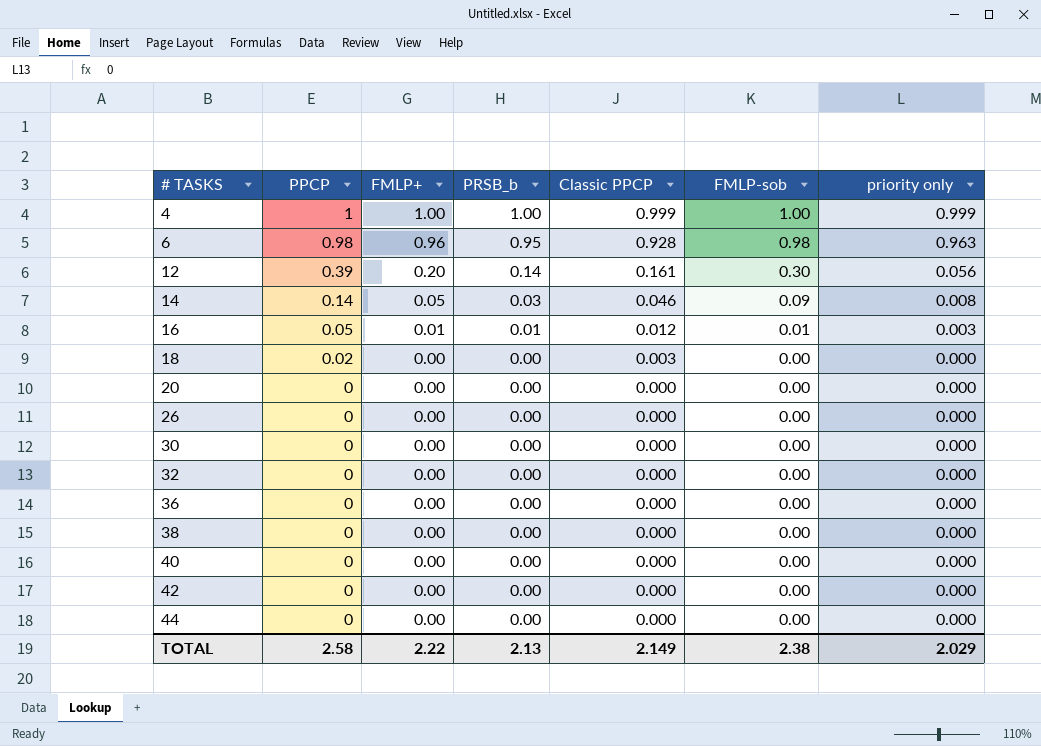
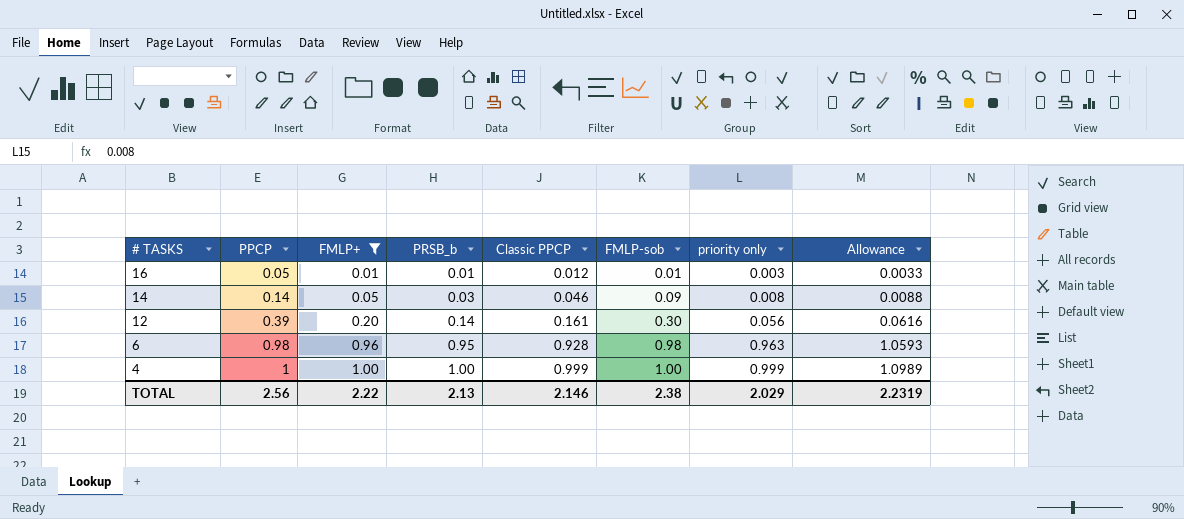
filter: none -> FMLP+ != 0.00
row order: # TASKS ascending -> # TASKS descending
column Allowance | formula: none -> [priority only] * 1.1
TOTAL | PPCP: 2.58 -> 2.56
TOTAL | Classic PPCP: 2.149 -> 2.146

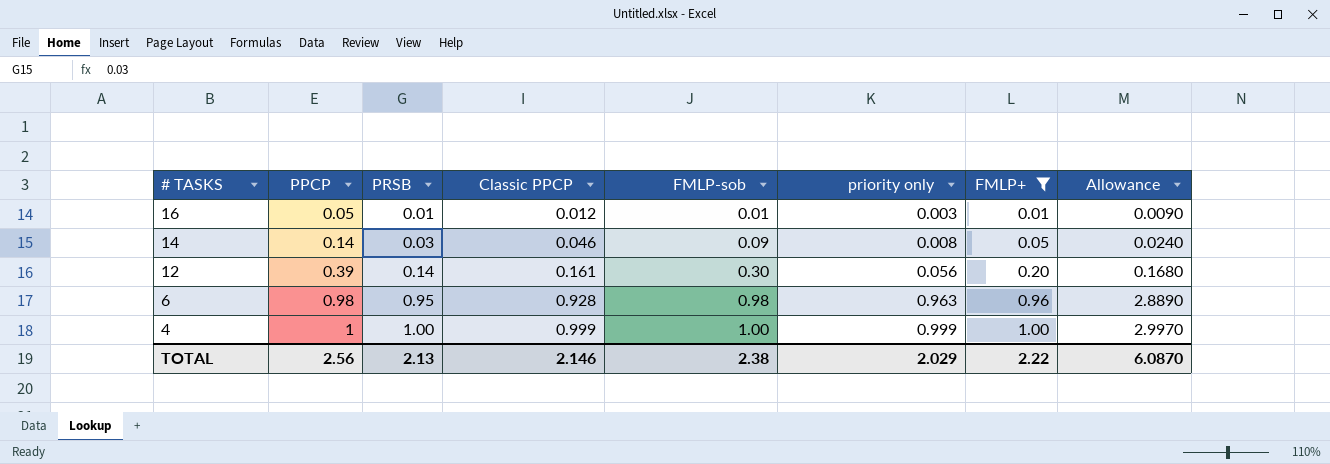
column name: PRSB_b -> PRSB
column FMLP+ | position: 3 -> 7
column Allowance | formula: [priority only] * 1.1 -> [priority only] * 3
TOTAL | Allowance: 2.2319 -> 6.0870

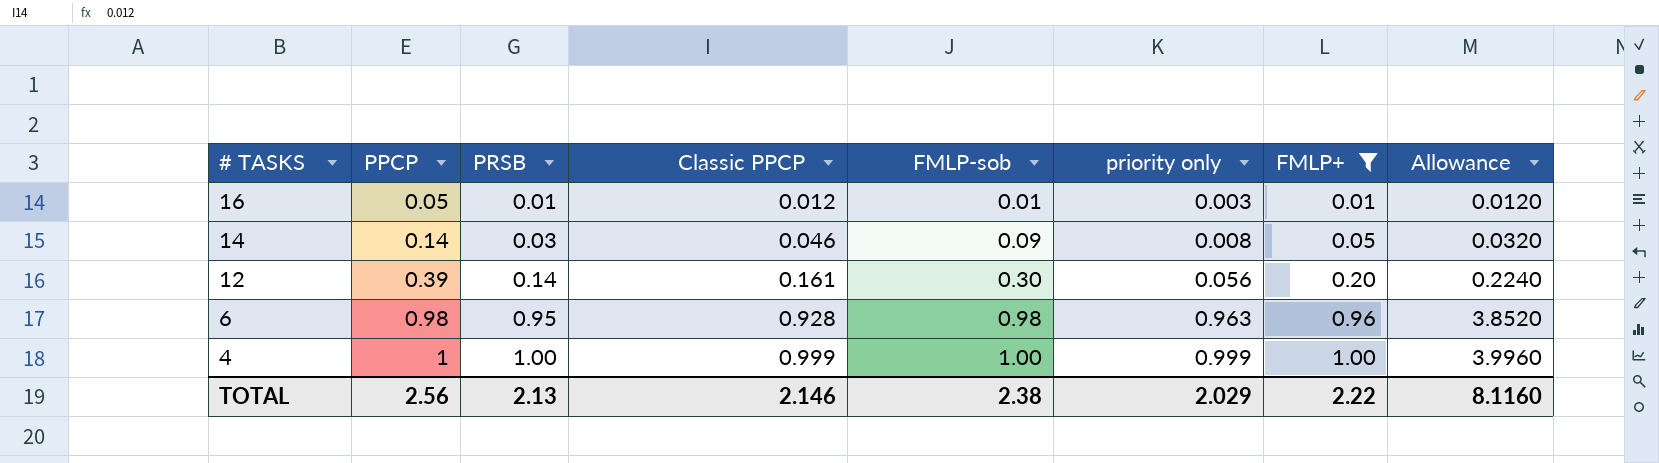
column Allowance | formula: [priority only] * 3 -> [priority only] * 4
TOTAL | Allowance: 6.0870 -> 8.1160

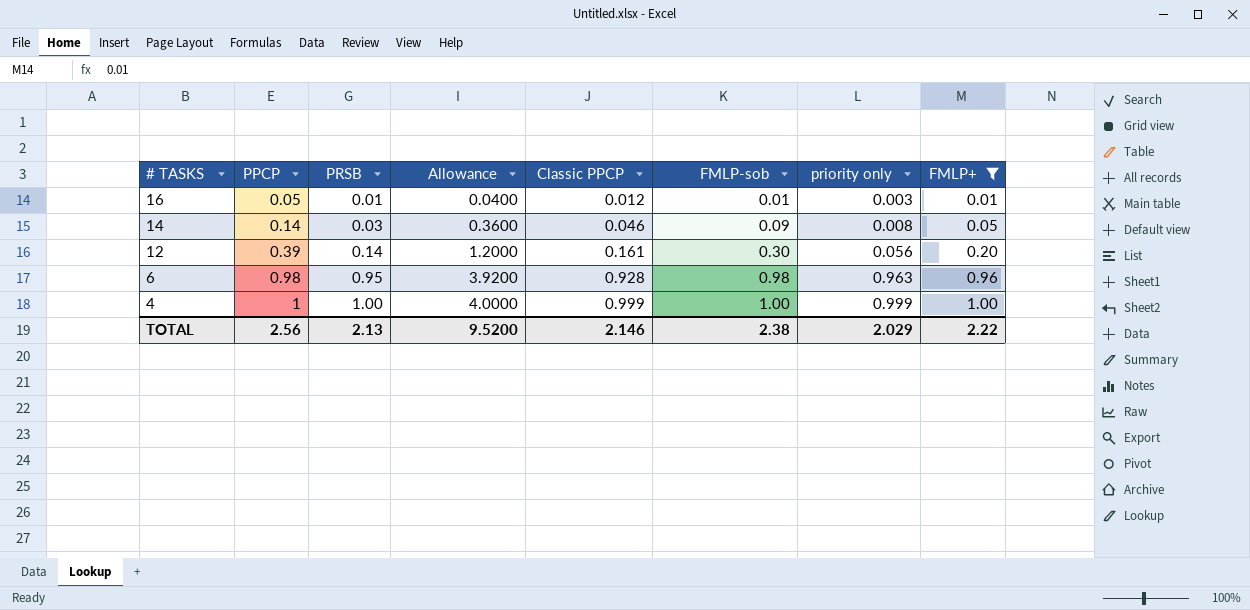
column Allowance | formula: [priority only] * 4 -> [FMLP-sob] * 4
column Allowance | position: 8 -> 4
TOTAL | Allowance: 8.1160 -> 9.5200

